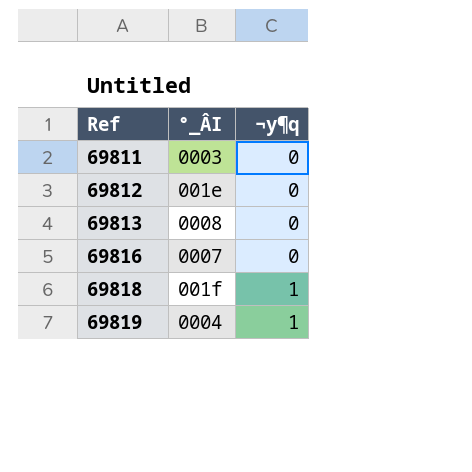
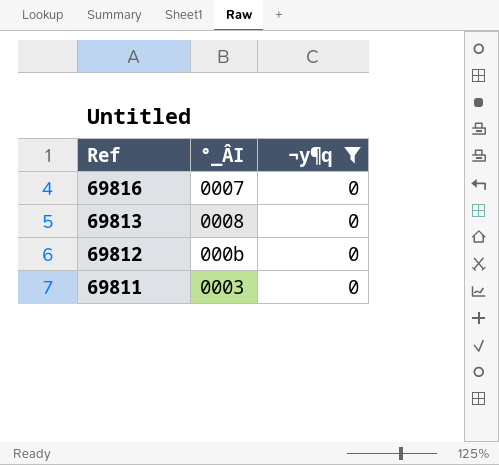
filter: none -> ¬y¶q = 0
row order: Ref ascending -> Ref descending
69812 | °_ÂI: 001e -> 000b

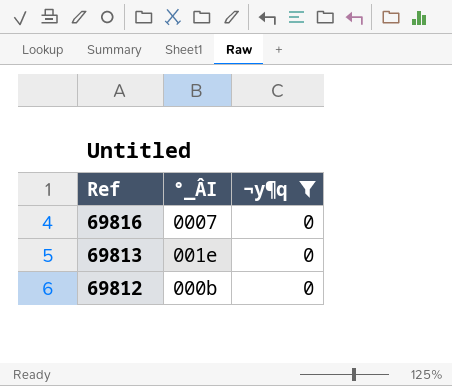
row 69811: 0003 | 0 -> none
69813 | °_ÂI: 0008 -> 001e

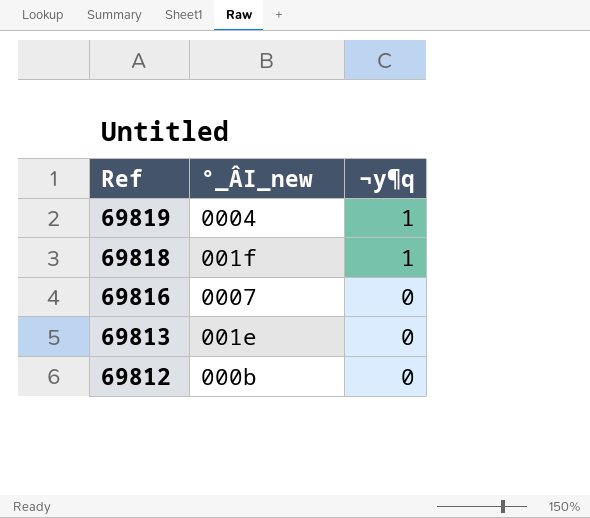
filter: ¬y¶q = 0 -> none
column name: °_ÂI -> °_ÂI_new

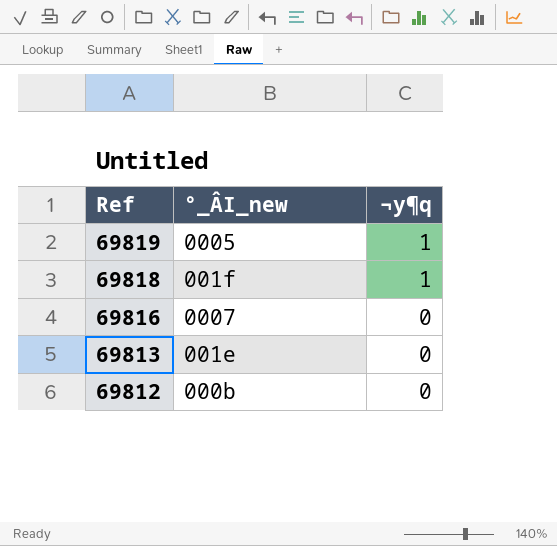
69819 | °_ÂI_new: 0004 -> 0005

